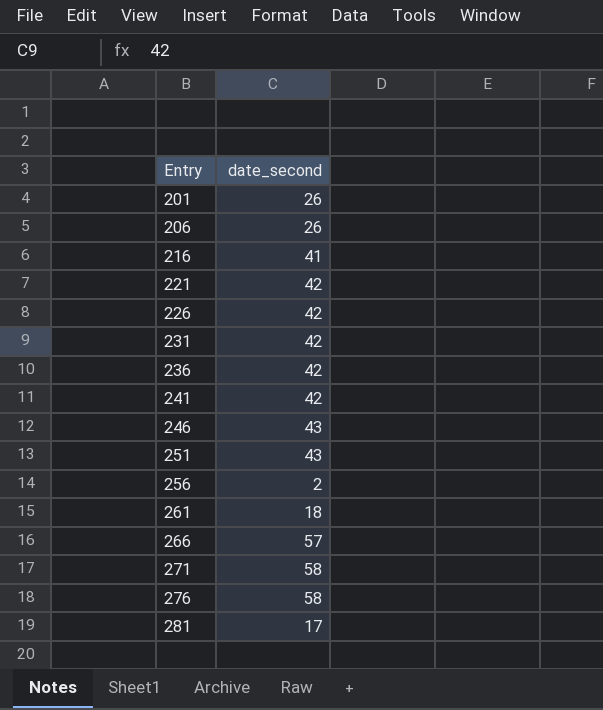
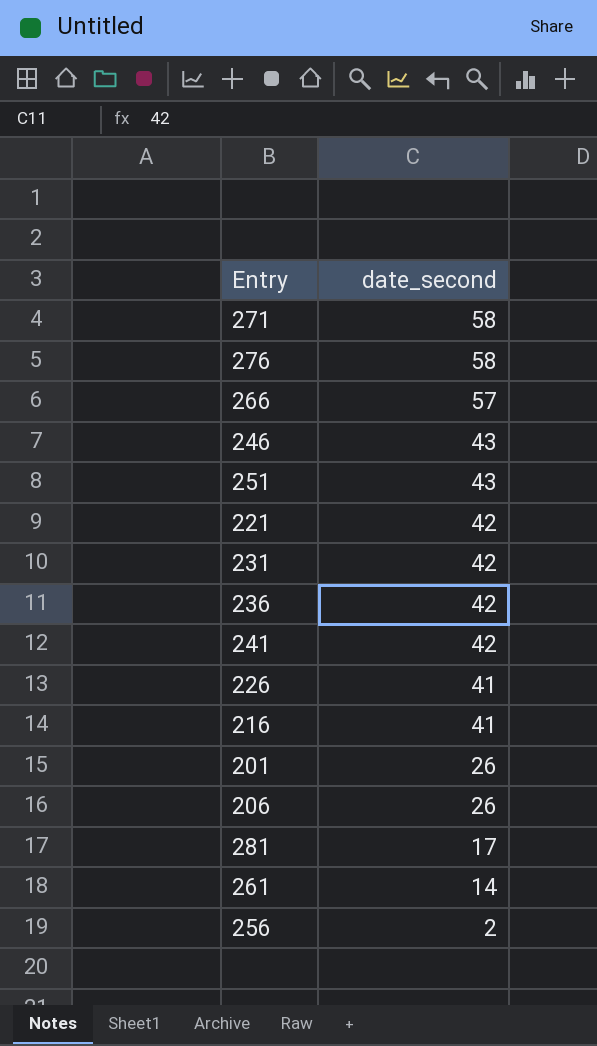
row order: Entry ascending -> date_second descending
226 | date_second: 42 -> 41
261 | date_second: 18 -> 14

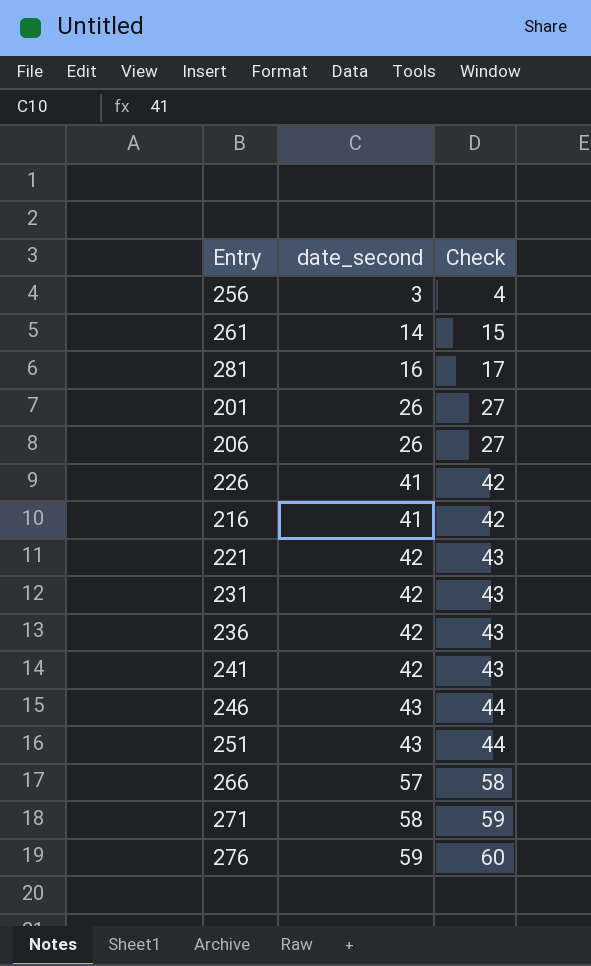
row order: date_second descending -> date_second ascending
column Check | formula: none -> [date_second] + 1
256 | date_second: 2 -> 3
281 | date_second: 17 -> 16
276 | date_second: 58 -> 59

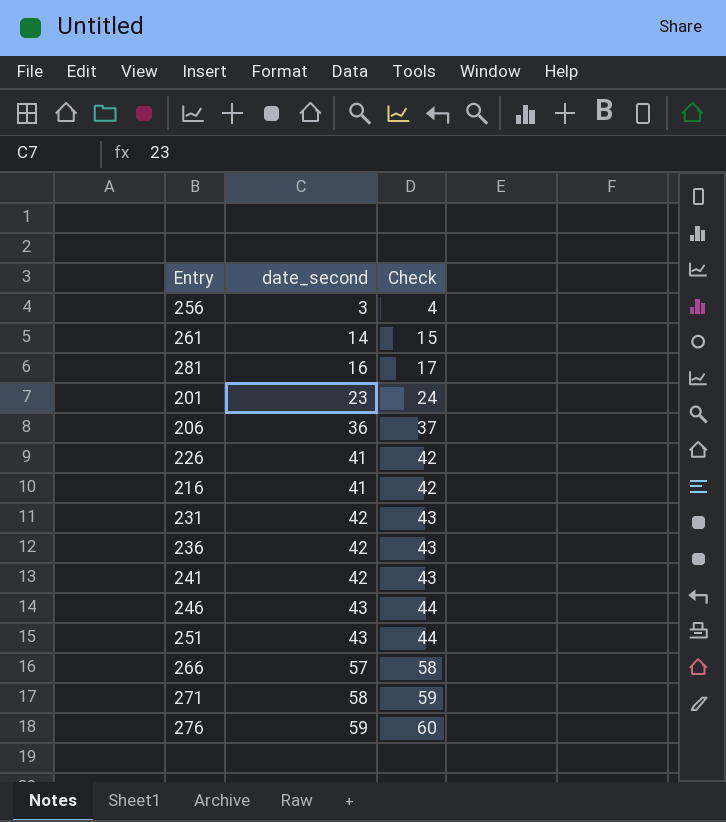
row 221: 42 | 43 -> none
201 | date_second: 26 -> 23
201 | Check: 27 -> 24
206 | date_second: 26 -> 36
206 | Check: 27 -> 37

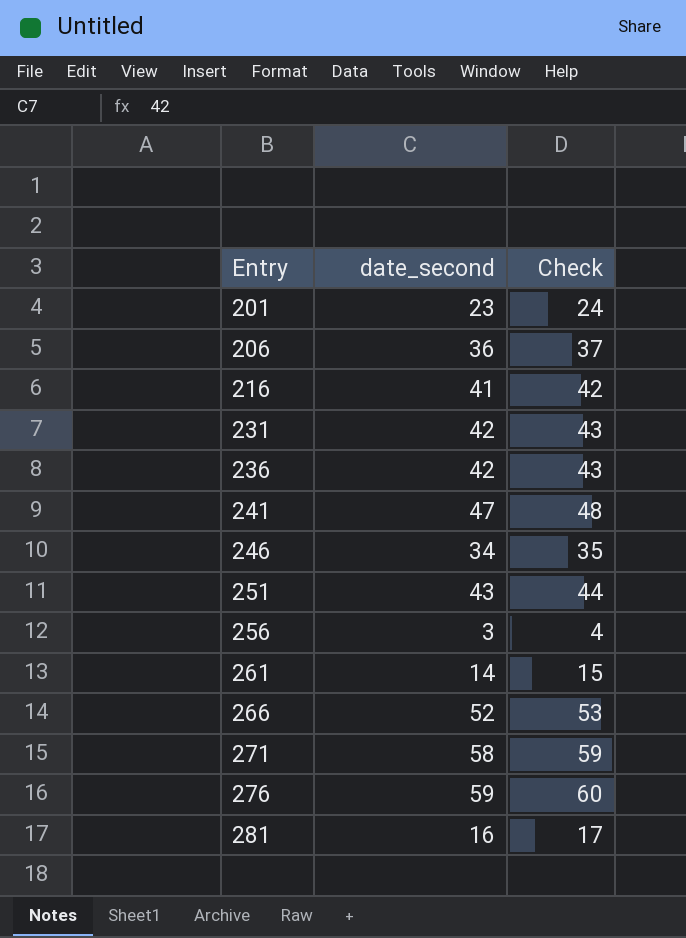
row order: date_second ascending -> Entry ascending
row 226: 41 | 42 -> none
241 | date_second: 42 -> 47
241 | Check: 43 -> 48
246 | date_second: 43 -> 34
246 | Check: 44 -> 35
266 | date_second: 57 -> 52
266 | Check: 58 -> 53

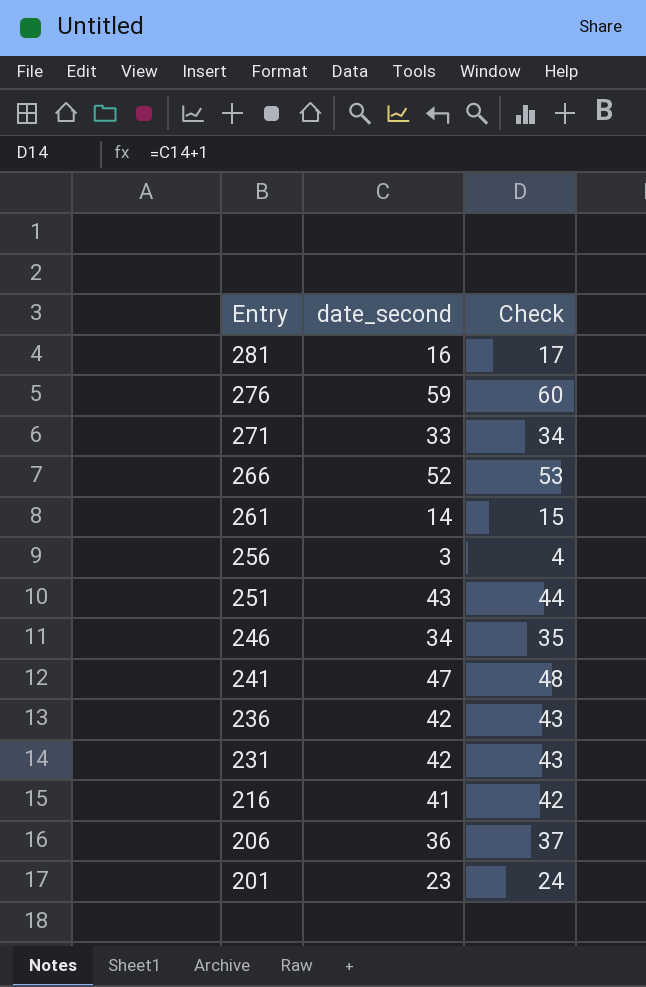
row order: Entry ascending -> Entry descending
271 | date_second: 58 -> 33
271 | Check: 59 -> 34

